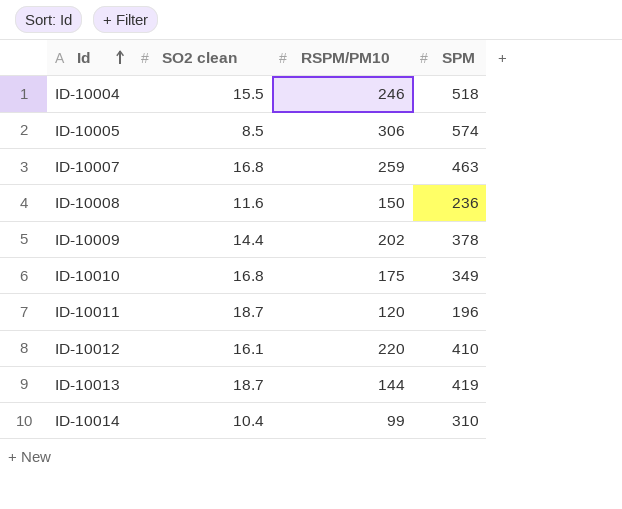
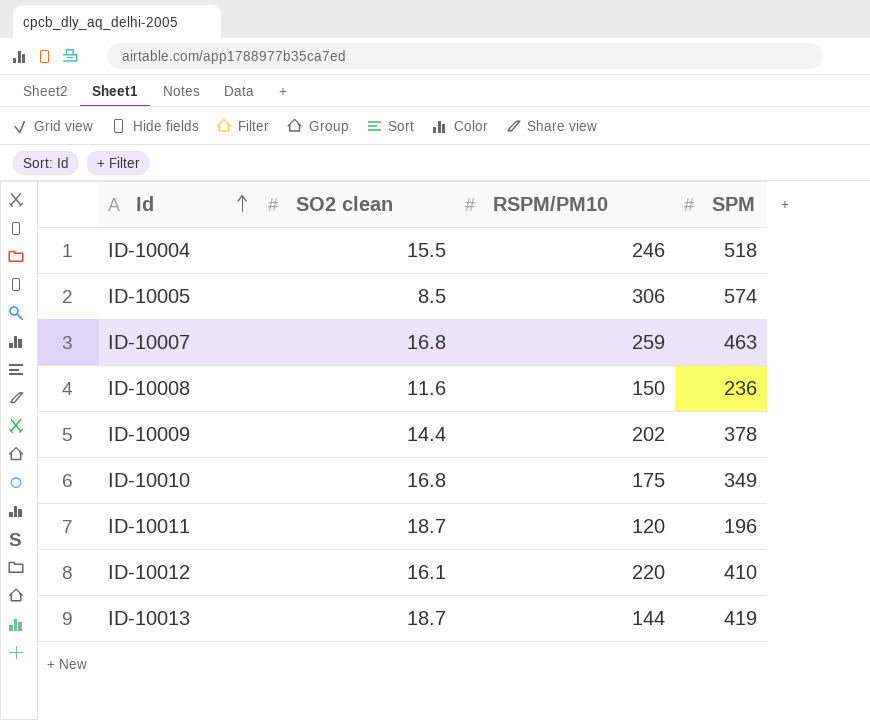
row ID-10014: 10.4 | 99 | 310 -> none

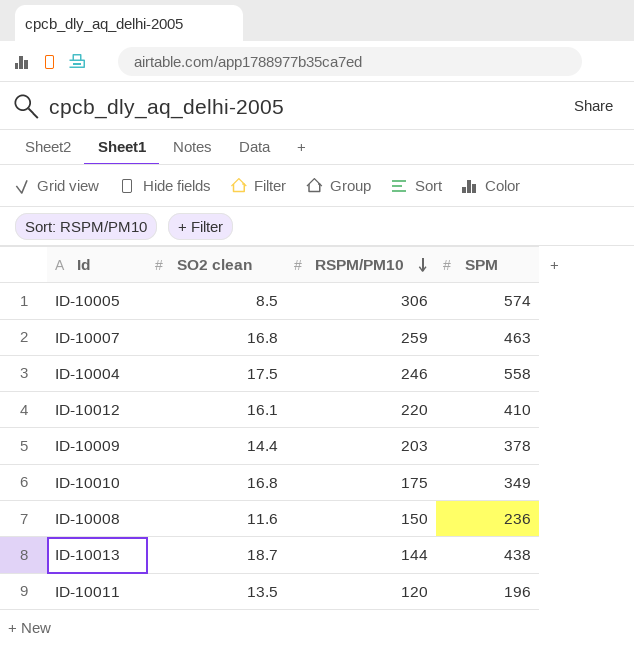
row order: Id ascending -> RSPM/PM10 descending
ID-10004 | SO2 clean: 15.5 -> 17.5
ID-10004 | SPM: 518 -> 558
ID-10009 | RSPM/PM10: 202 -> 203
ID-10013 | SPM: 419 -> 438
ID-10011 | SO2 clean: 18.7 -> 13.5

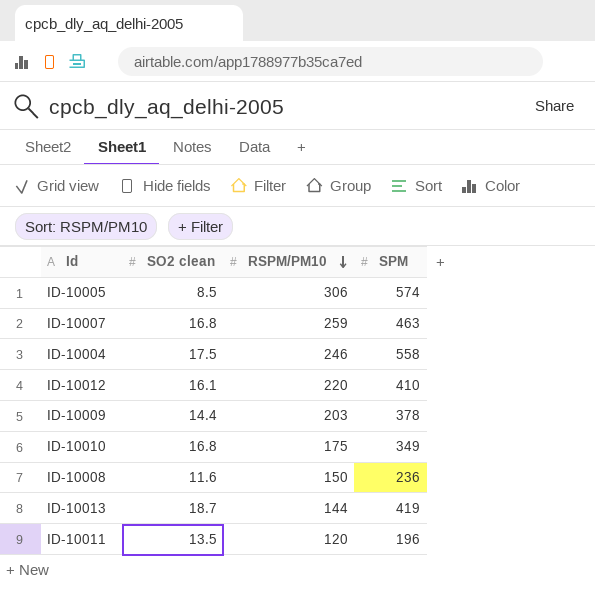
ID-10013 | SPM: 438 -> 419

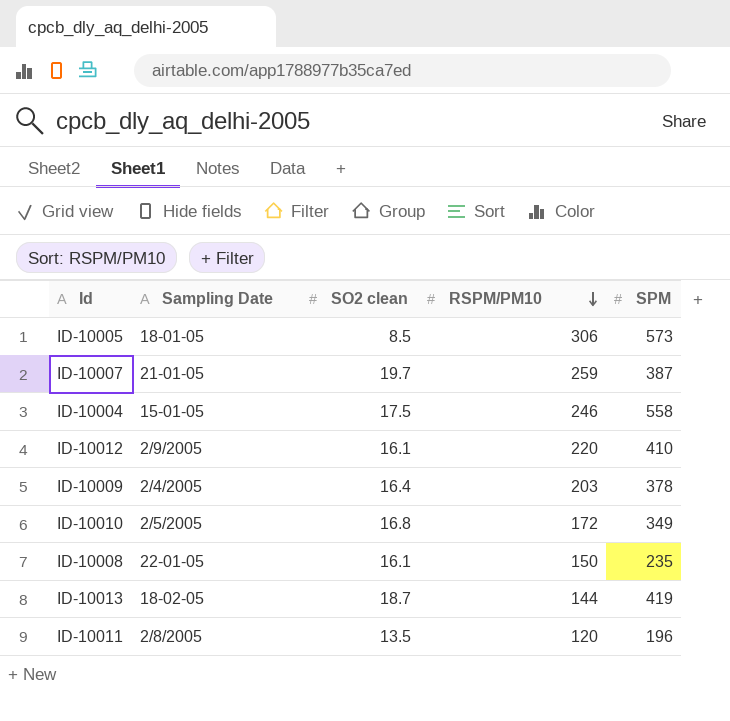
column Sampling Date | position: none -> 2
ID-10005 | SPM: 574 -> 573
ID-10007 | SO2 clean: 16.8 -> 19.7
ID-10007 | SPM: 463 -> 387
ID-10009 | SO2 clean: 14.4 -> 16.4
ID-10010 | RSPM/PM10: 175 -> 172
ID-10008 | SO2 clean: 11.6 -> 16.1
ID-10008 | SPM: 236 -> 235

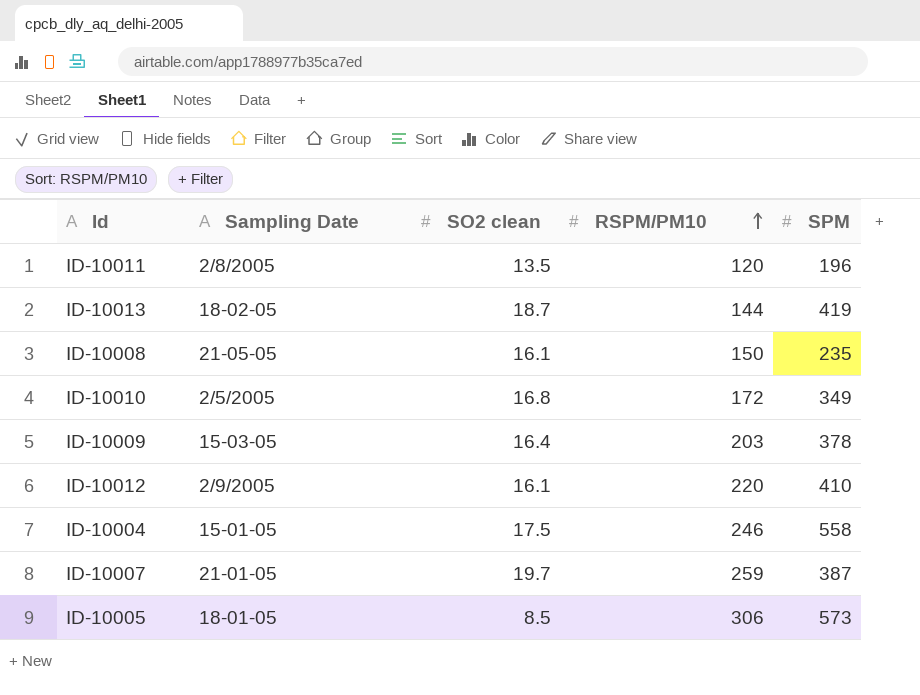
row order: RSPM/PM10 descending -> RSPM/PM10 ascending
ID-10008 | Sampling Date: 22-01-05 -> 21-05-05
ID-10009 | Sampling Date: 2/4/2005 -> 15-03-05

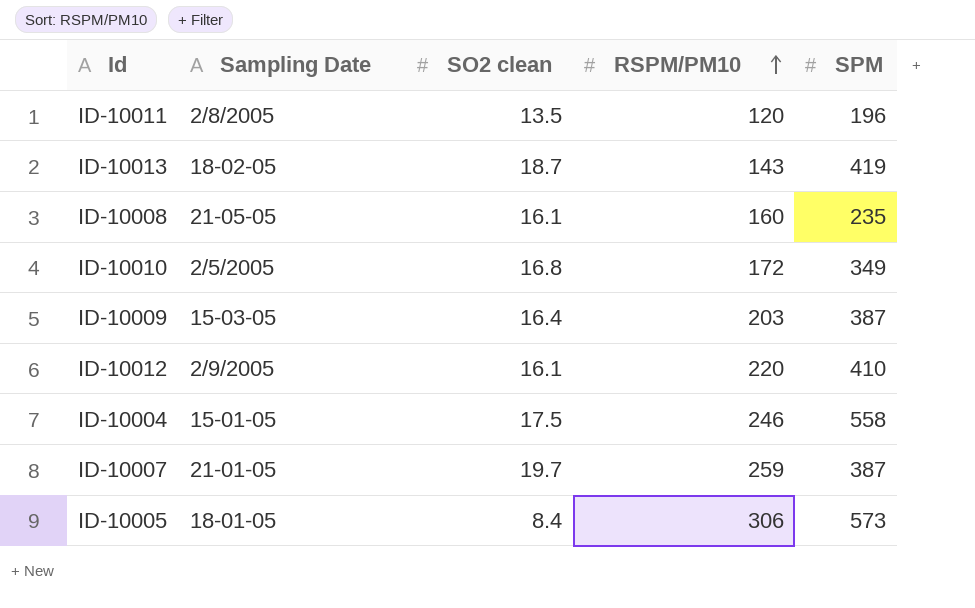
ID-10013 | RSPM/PM10: 144 -> 143
ID-10008 | RSPM/PM10: 150 -> 160
ID-10009 | SPM: 378 -> 387
ID-10005 | SO2 clean: 8.5 -> 8.4

